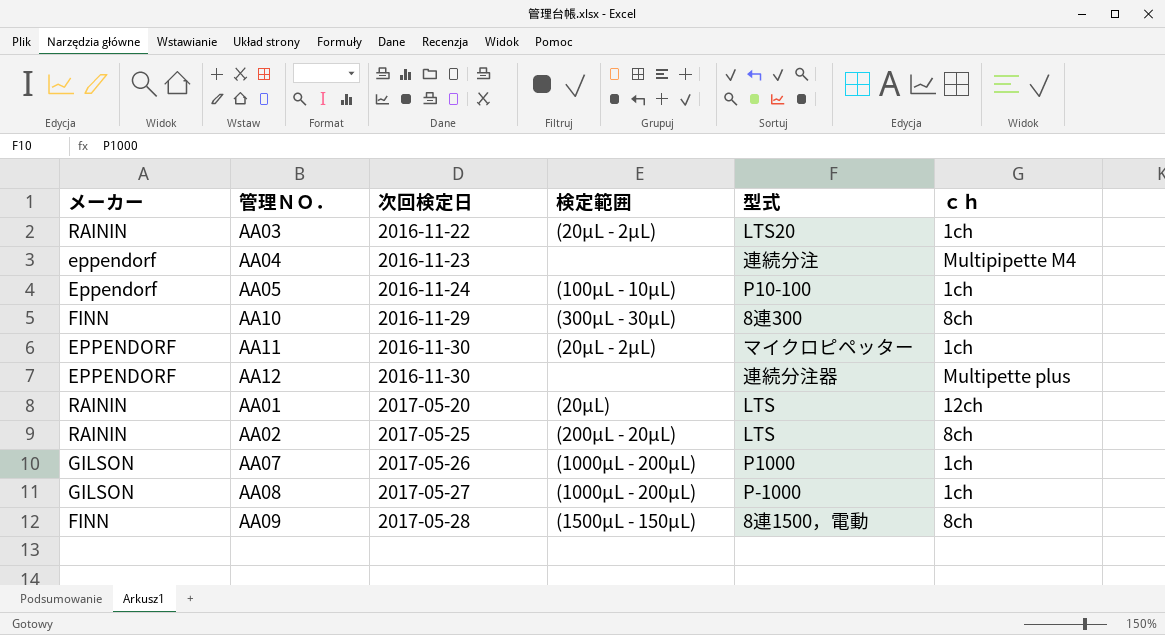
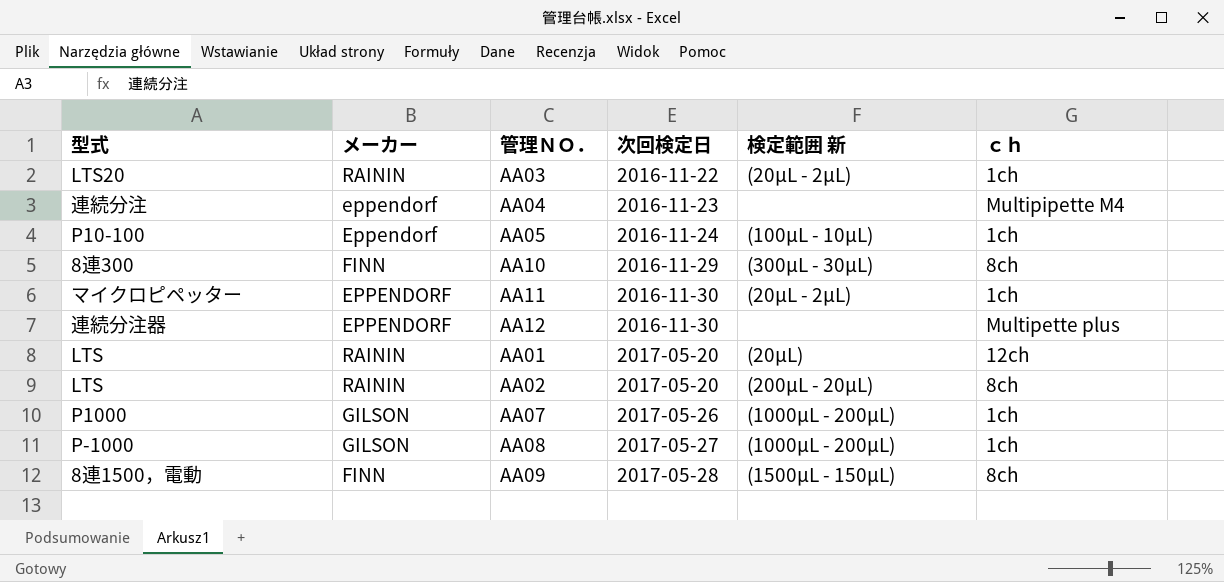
column 型式 | position: 5 -> 1
column name: 検定範囲 -> 検定範囲 新
AA02 | 次回検定日: 2017-05-25 -> 2017-05-20

